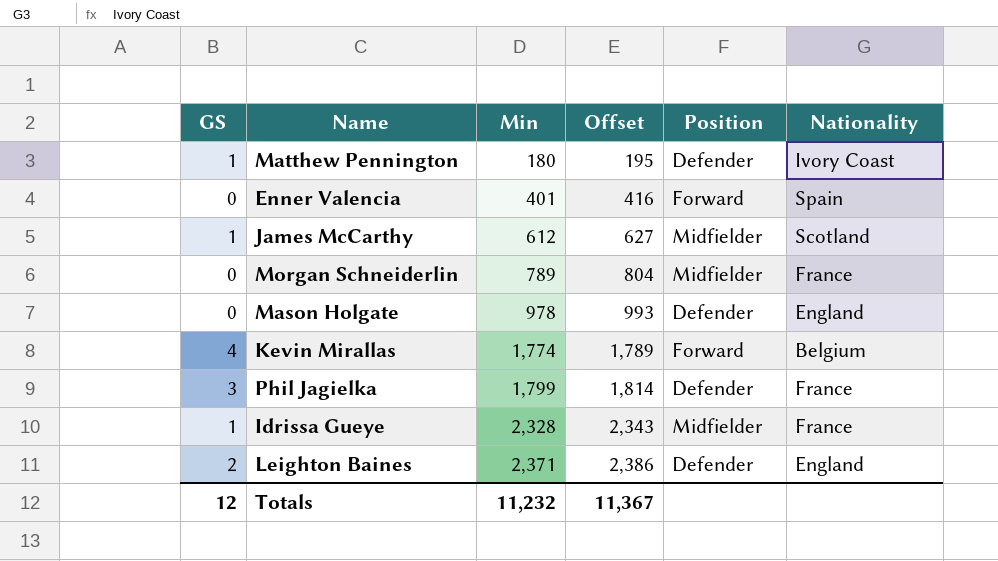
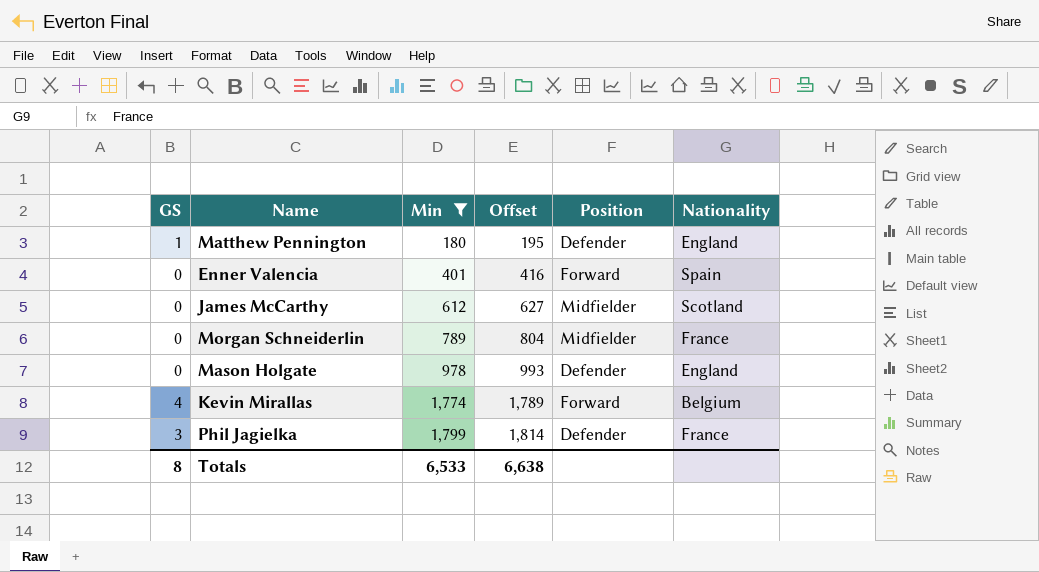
filter: none -> Min <= 1,799
Matthew Pennington | Nationality: Ivory Coast -> England
James McCarthy | GS: 1 -> 0
Totals | GS: 12 -> 8
Totals | Min: 11,232 -> 6,533
Totals | Offset: 11,367 -> 6,638

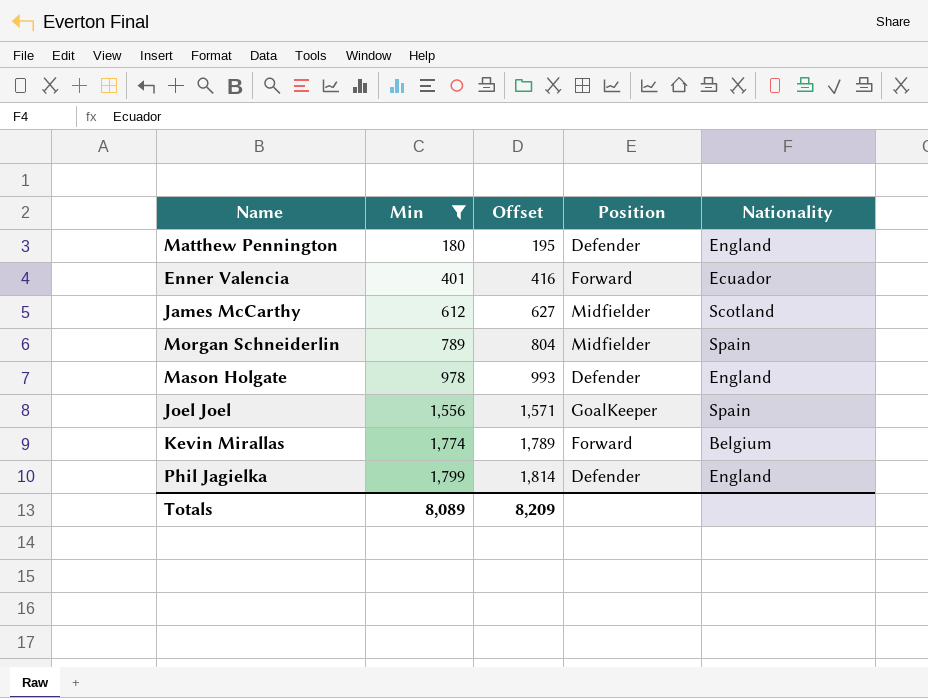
column GS | position: 1 -> none
Enner Valencia | Nationality: Spain -> Ecuador
Morgan Schneiderlin | Nationality: France -> Spain
row Joel Joel: none -> 1,556 | 1,571 | GoalKeeper | Spain
Phil Jagielka | Nationality: France -> England
Totals | Min: 6,533 -> 8,089
Totals | Offset: 6,638 -> 8,209

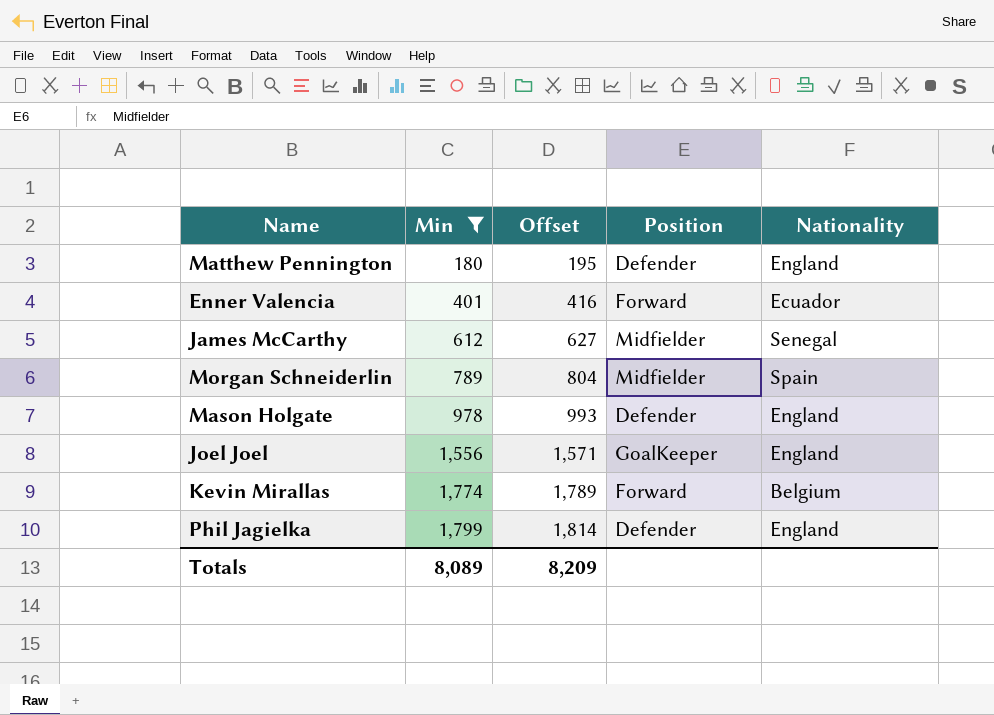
James McCarthy | Nationality: Scotland -> Senegal
Joel Joel | Nationality: Spain -> England

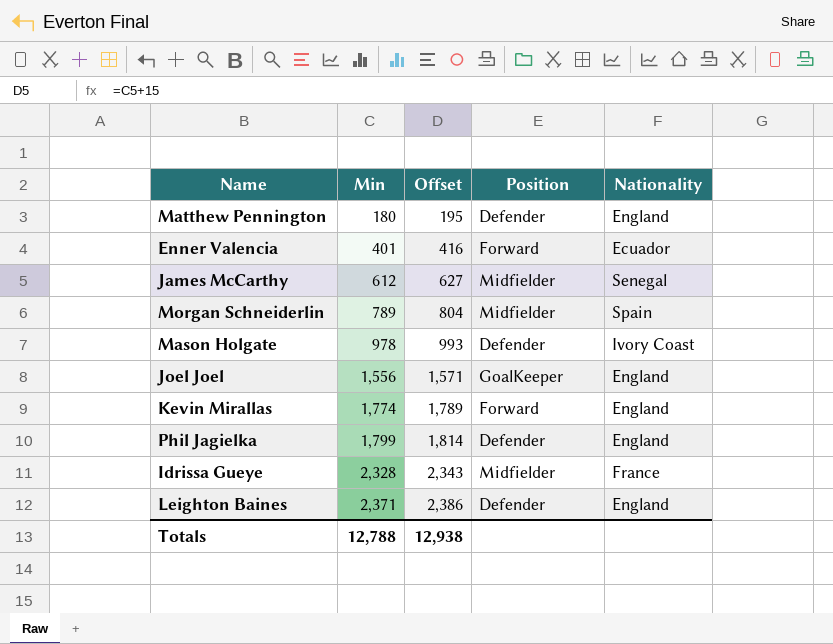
filter: Min <= 1,799 -> none
Mason Holgate | Nationality: England -> Ivory Coast
Kevin Mirallas | Nationality: Belgium -> England
Totals | Min: 8,089 -> 12,788
Totals | Offset: 8,209 -> 12,938

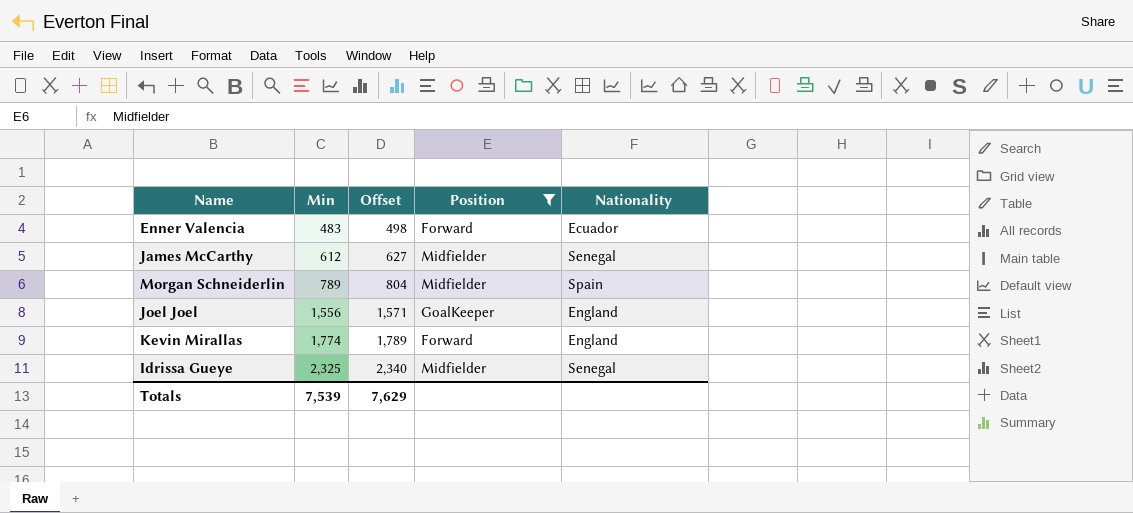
filter: none -> Position != Defender
Enner Valencia | Min: 401 -> 483
Enner Valencia | Offset: 416 -> 498
Idrissa Gueye | Min: 2,328 -> 2,325
Idrissa Gueye | Offset: 2,343 -> 2,340
Idrissa Gueye | Nationality: France -> Senegal
Totals | Min: 12,788 -> 7,539
Totals | Offset: 12,938 -> 7,629

